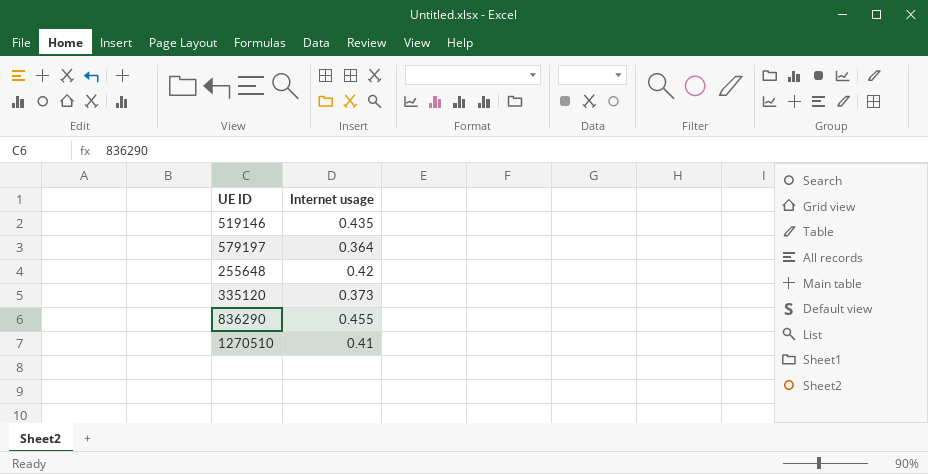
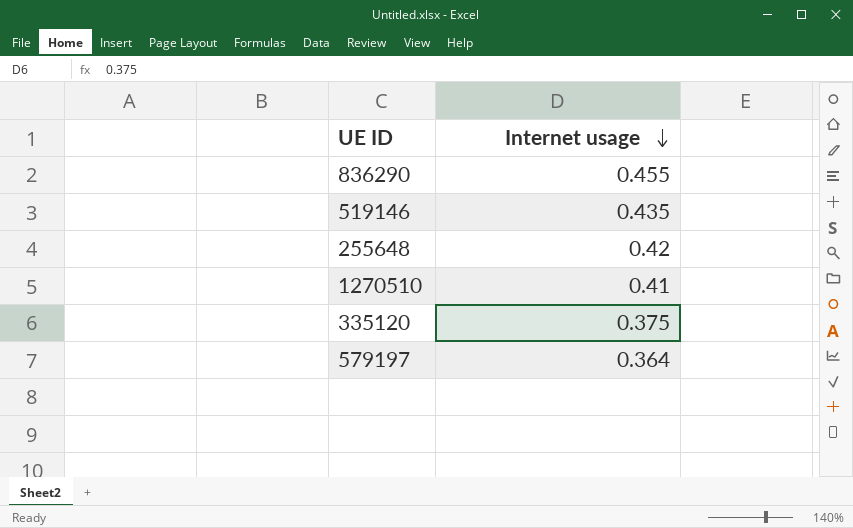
row order: none -> Internet usage descending
335120 | Internet usage: 0.373 -> 0.375

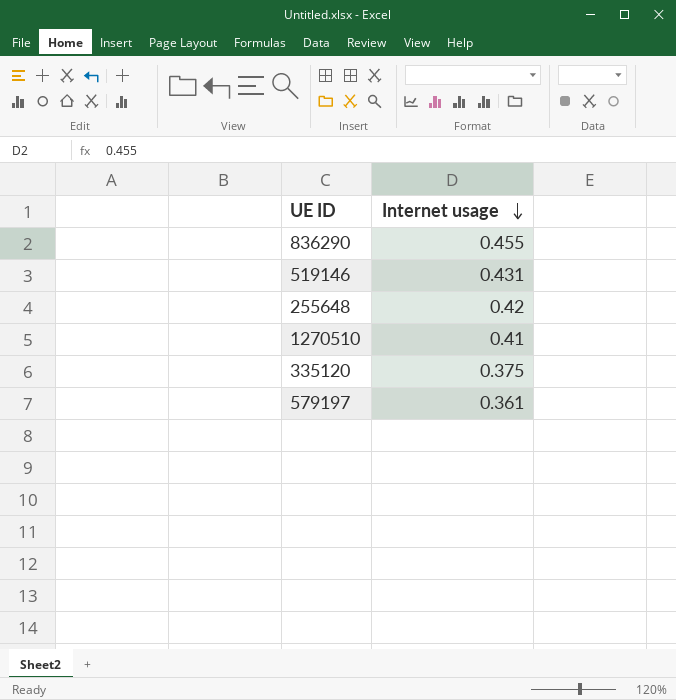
519146 | Internet usage: 0.435 -> 0.431
579197 | Internet usage: 0.364 -> 0.361

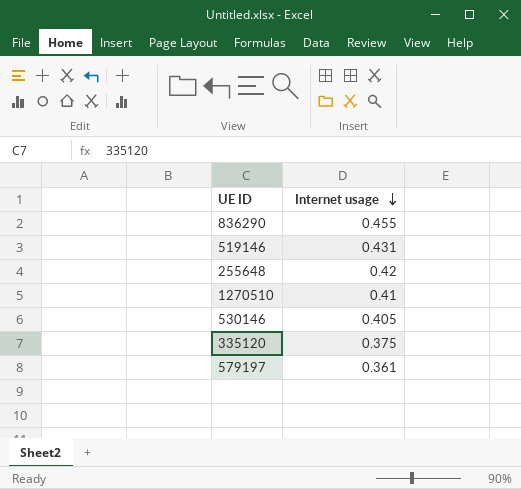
row 530146: none -> 0.405

